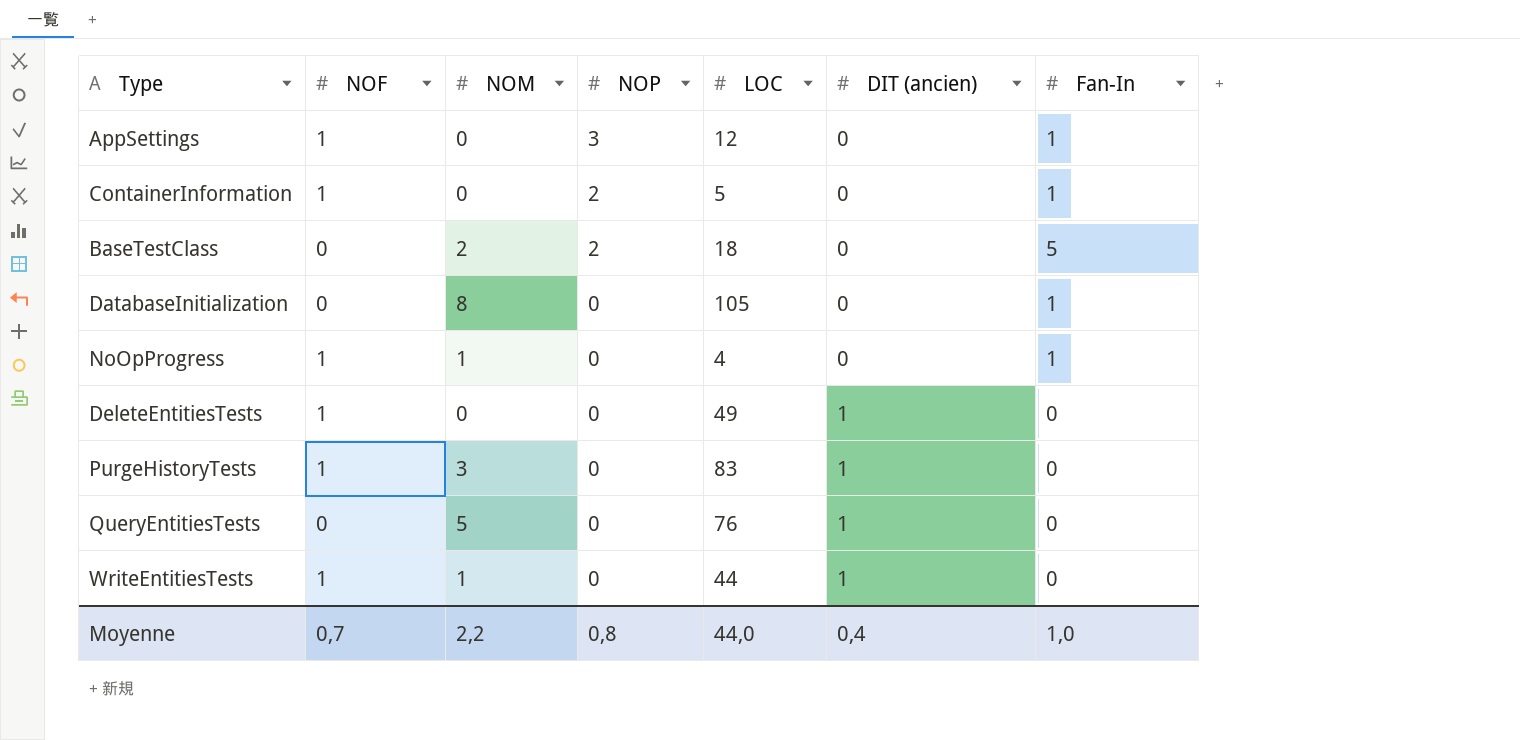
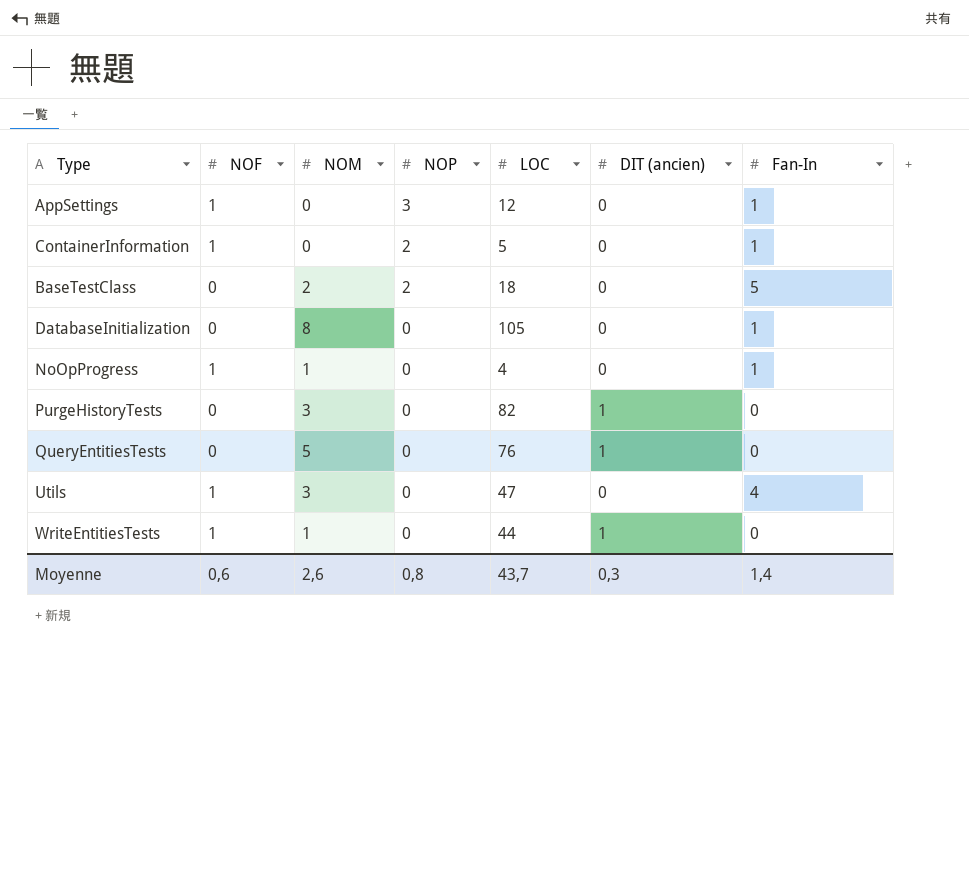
row DeleteEntitiesTests: 1 | 0 | 0 | 49 | 1 | 0 -> none
PurgeHistoryTests | NOF: 1 -> 0
PurgeHistoryTests | LOC: 83 -> 82
row Utils: none -> 1 | 3 | 0 | 47 | 0 | 4
Moyenne | NOF: 0,7 -> 0,6
Moyenne | NOM: 2,2 -> 2,6
Moyenne | LOC: 44,0 -> 43,7
Moyenne | DIT (ancien): 0,4 -> 0,3
Moyenne | Fan-In: 1,0 -> 1,4

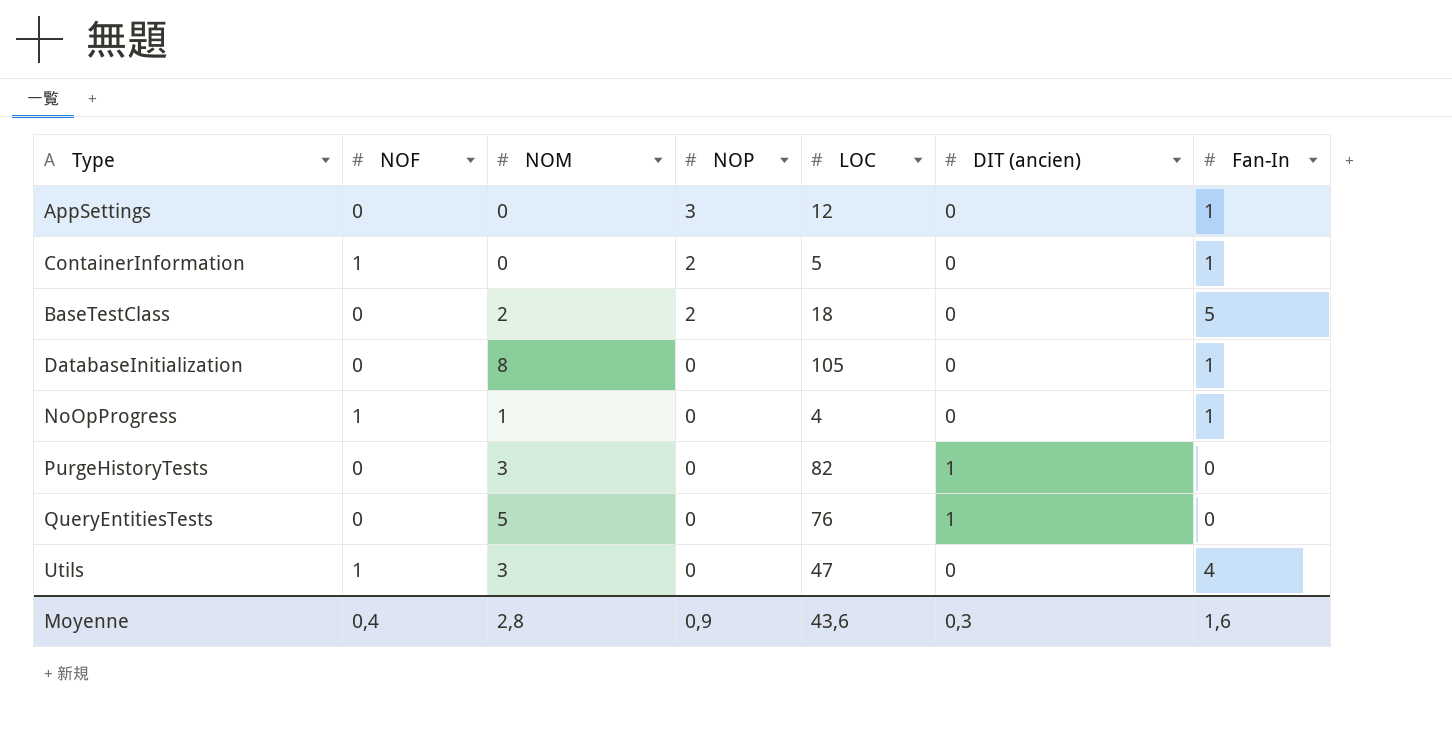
row WriteEntitiesTests: 1 | 1 | 0 | 44 | 1 | 0 -> none
AppSettings | NOF: 1 -> 0
Moyenne | NOF: 0,6 -> 0,4
Moyenne | NOM: 2,6 -> 2,8
Moyenne | NOP: 0,8 -> 0,9
Moyenne | LOC: 43,7 -> 43,6
Moyenne | Fan-In: 1,4 -> 1,6

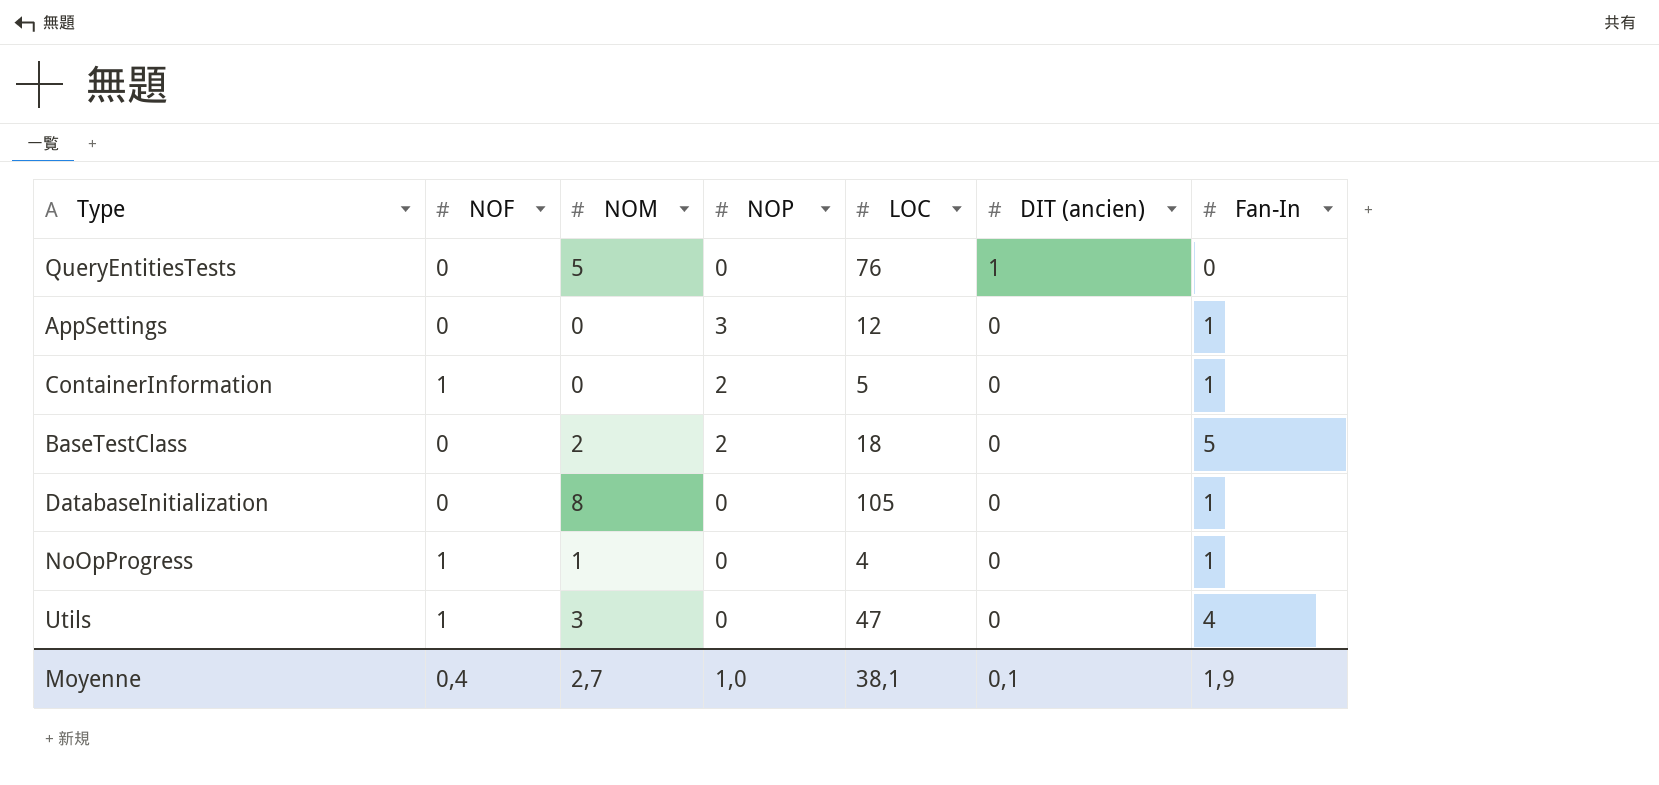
row order: NOP descending -> DIT (ancien) descending
row PurgeHistoryTests: 0 | 3 | 0 | 82 | 1 | 0 -> none
Moyenne | NOM: 2,8 -> 2,7
Moyenne | NOP: 0,9 -> 1,0
Moyenne | LOC: 43,6 -> 38,1
Moyenne | DIT (ancien): 0,3 -> 0,1
Moyenne | Fan-In: 1,6 -> 1,9

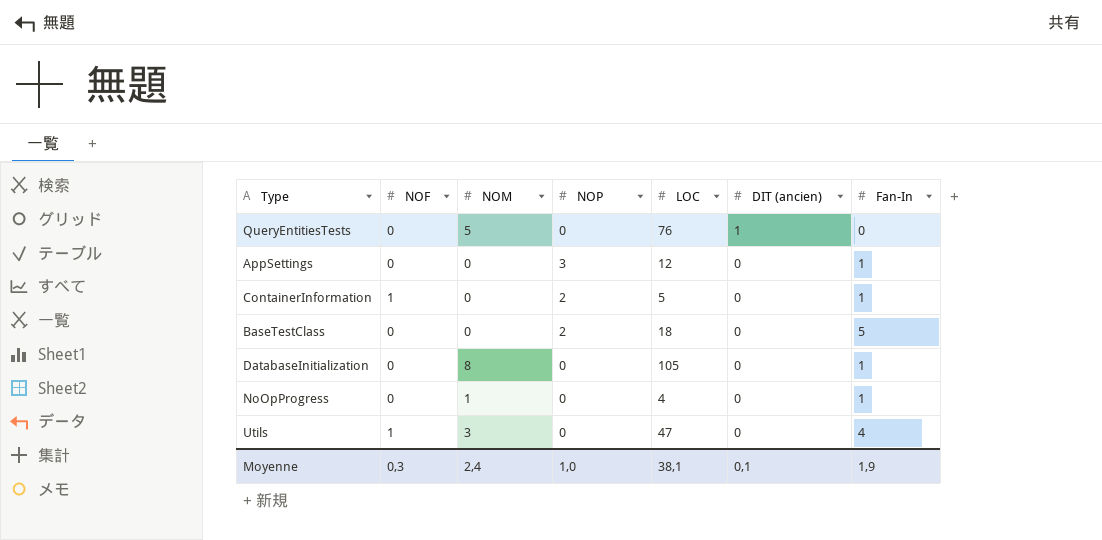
BaseTestClass | NOM: 2 -> 0
NoOpProgress | NOF: 1 -> 0
Moyenne | NOF: 0,4 -> 0,3
Moyenne | NOM: 2,7 -> 2,4

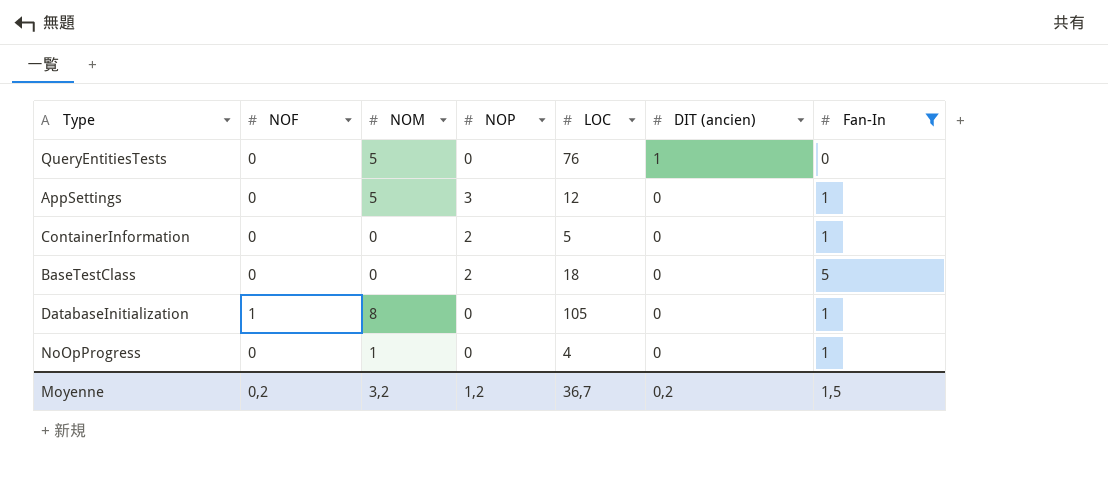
filter: none -> Fan-In != 4
AppSettings | NOM: 0 -> 5
ContainerInformation | NOF: 1 -> 0
DatabaseInitialization | NOF: 0 -> 1
Moyenne | NOF: 0,3 -> 0,2
Moyenne | NOM: 2,4 -> 3,2
Moyenne | NOP: 1,0 -> 1,2
Moyenne | LOC: 38,1 -> 36,7
Moyenne | DIT (ancien): 0,1 -> 0,2
Moyenne | Fan-In: 1,9 -> 1,5

